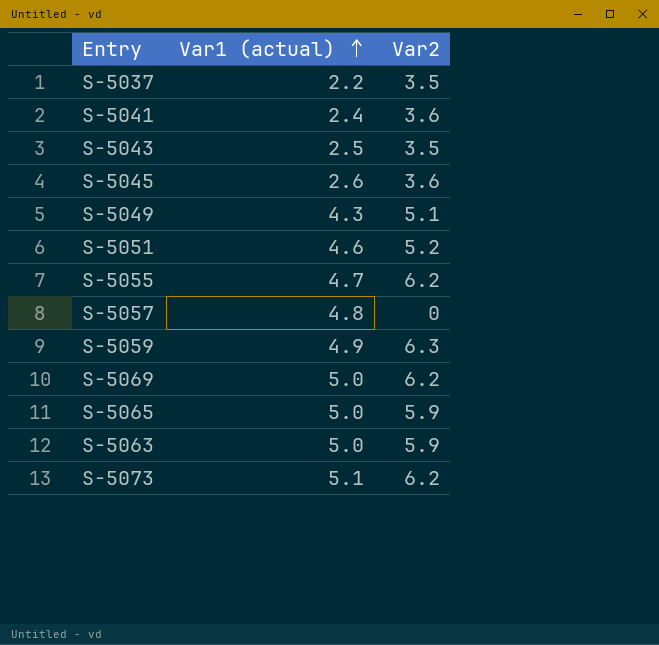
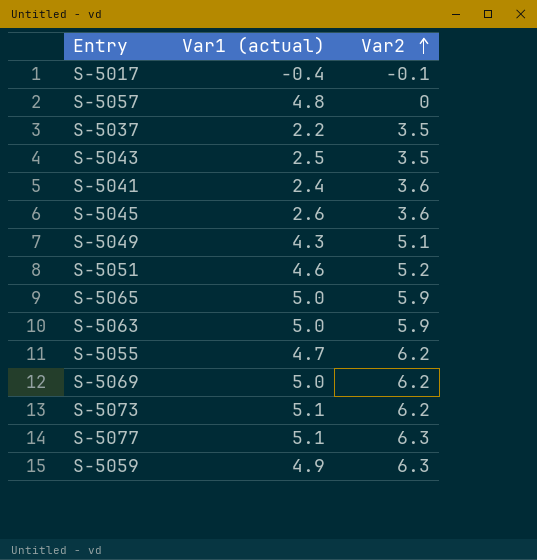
row order: Var1 (actual) ascending -> Var2 ascending
row S-5017: none -> -0.4 | -0.1
row S-5077: none -> 5.1 | 6.3

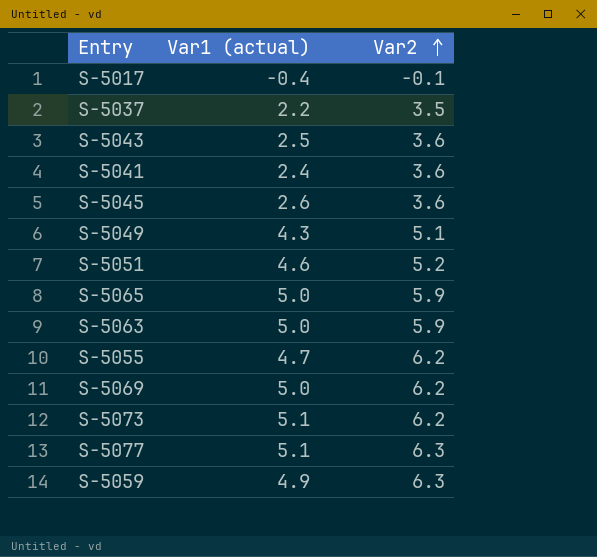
row S-5057: 4.8 | 0 -> none
S-5043 | Var2: 3.5 -> 3.6

